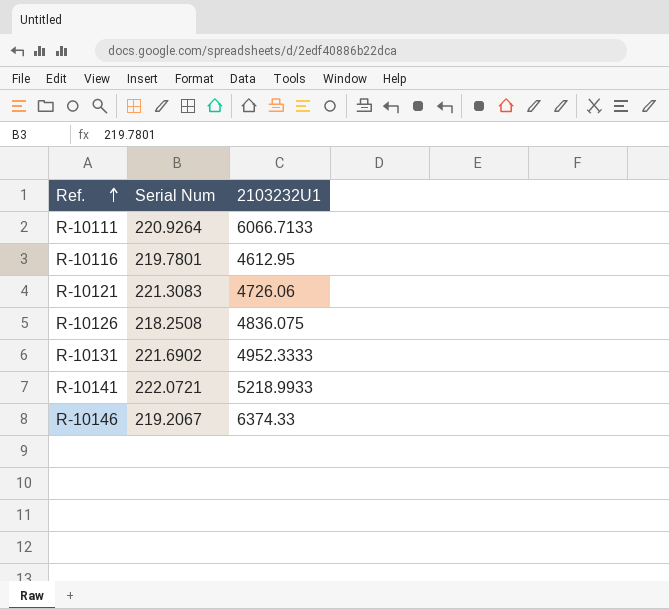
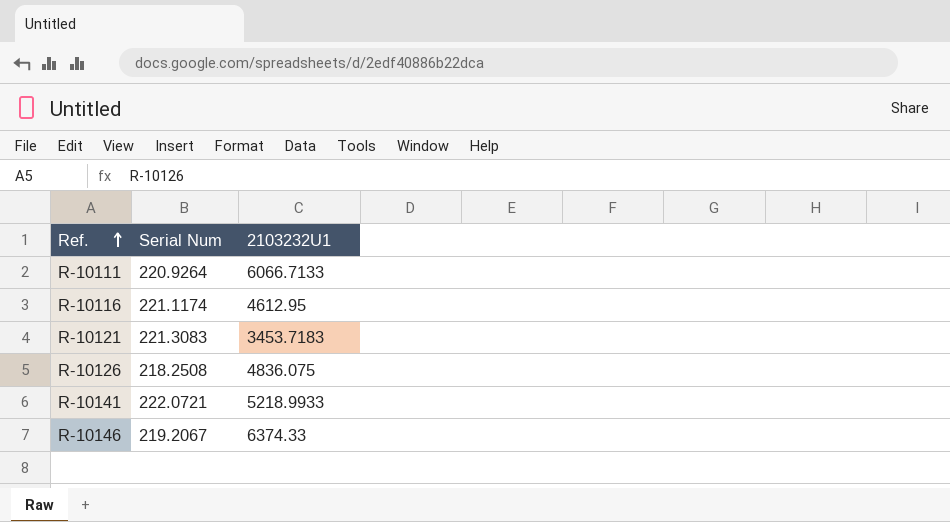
row R-10131: 221.6902 | 4952.3333 -> none
R-10116 | Serial Num: 219.7801 -> 221.1174
R-10121 | 2103232U1: 4726.06 -> 3453.7183

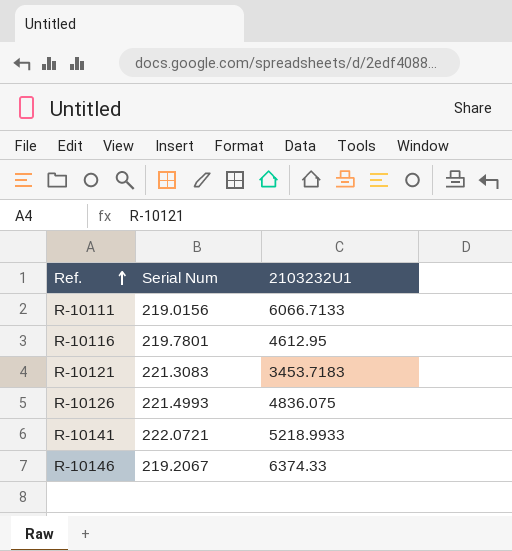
R-10111 | Serial Num: 220.9264 -> 219.0156
R-10116 | Serial Num: 221.1174 -> 219.7801
R-10126 | Serial Num: 218.2508 -> 221.4993

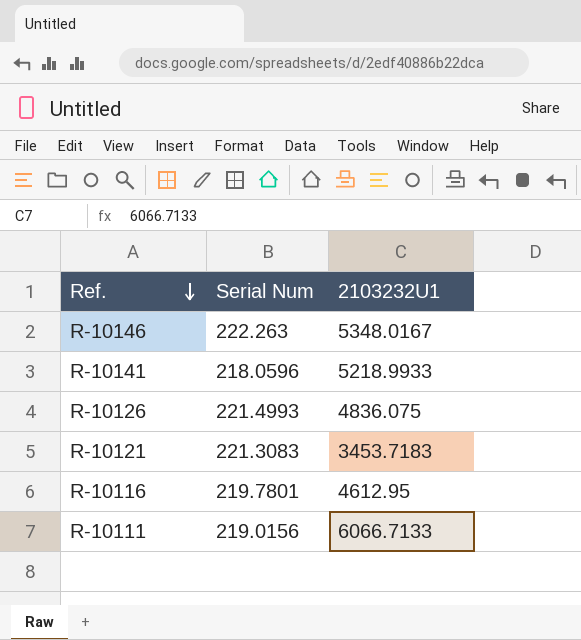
row order: Ref. ascending -> Ref. descending
R-10146 | Serial Num: 219.2067 -> 222.263
R-10146 | 2103232U1: 6374.33 -> 5348.0167
R-10141 | Serial Num: 222.0721 -> 218.0596

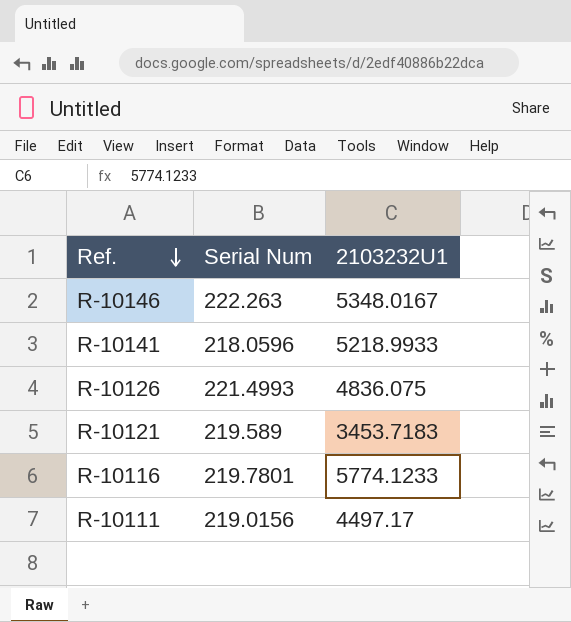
R-10121 | Serial Num: 221.3083 -> 219.589
R-10116 | 2103232U1: 4612.95 -> 5774.1233
R-10111 | 2103232U1: 6066.7133 -> 4497.17

